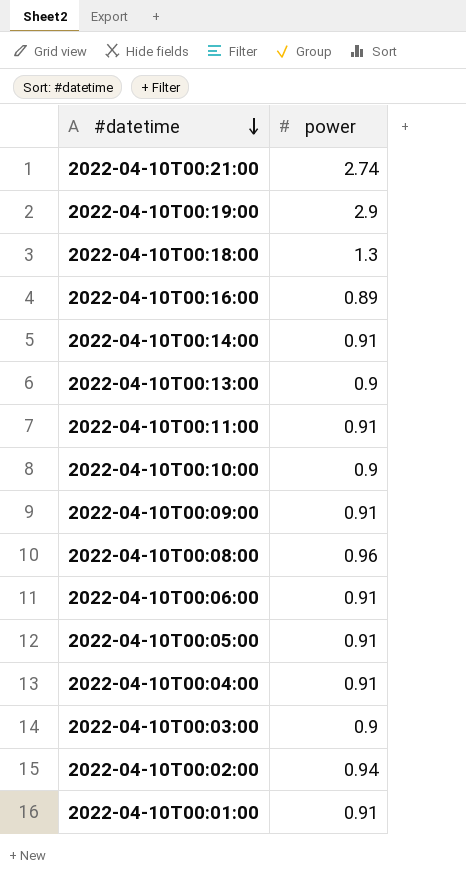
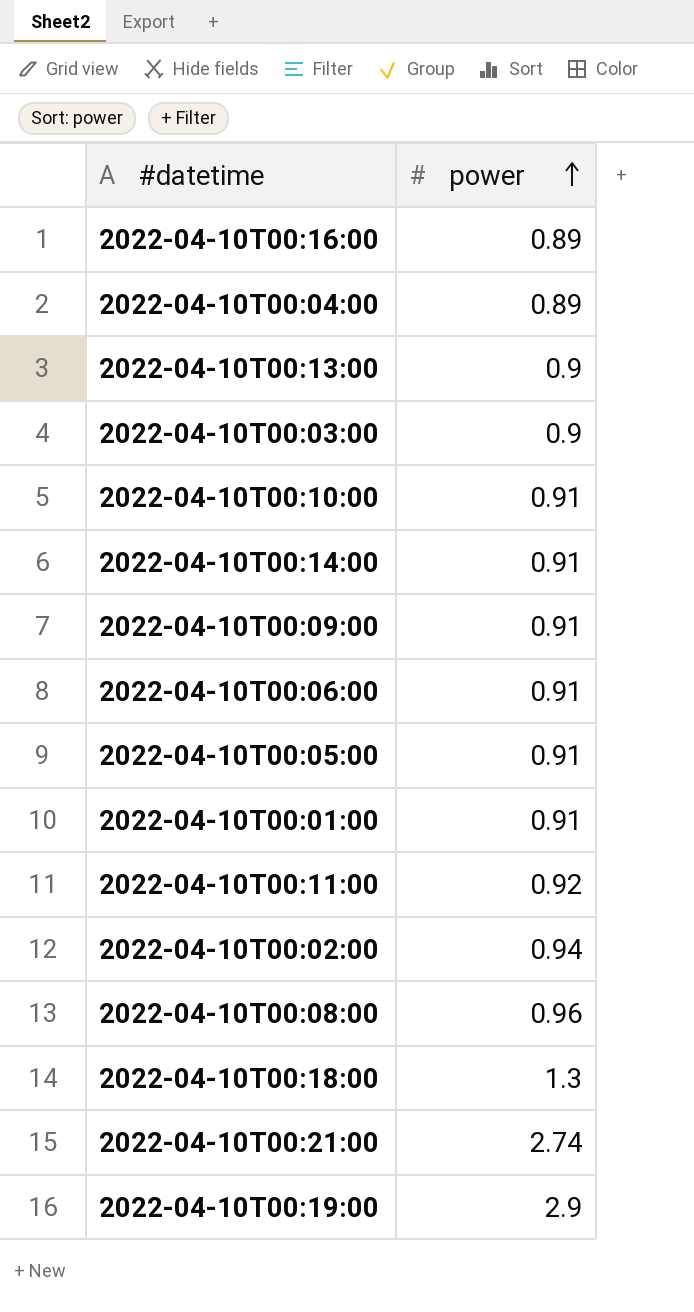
row order: #datetime descending -> power ascending
2022-04-10T00:04:00 | power: 0.91 -> 0.89
2022-04-10T00:10:00 | power: 0.9 -> 0.91
2022-04-10T00:11:00 | power: 0.91 -> 0.92

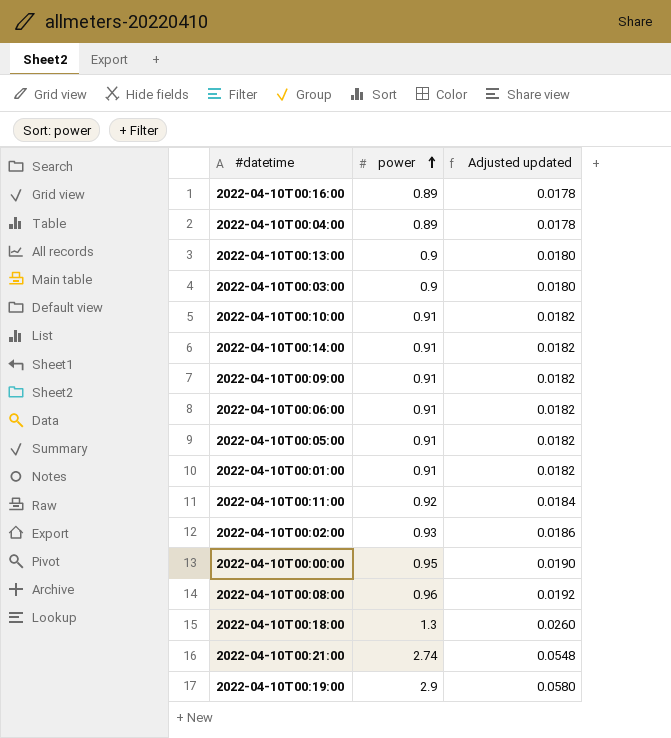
column Adjusted updated | formula: none -> [power] * 0.02
2022-04-10T00:02:00 | power: 0.94 -> 0.93
row 2022-04-10T00:00:00: none -> 0.95 | 0.0190

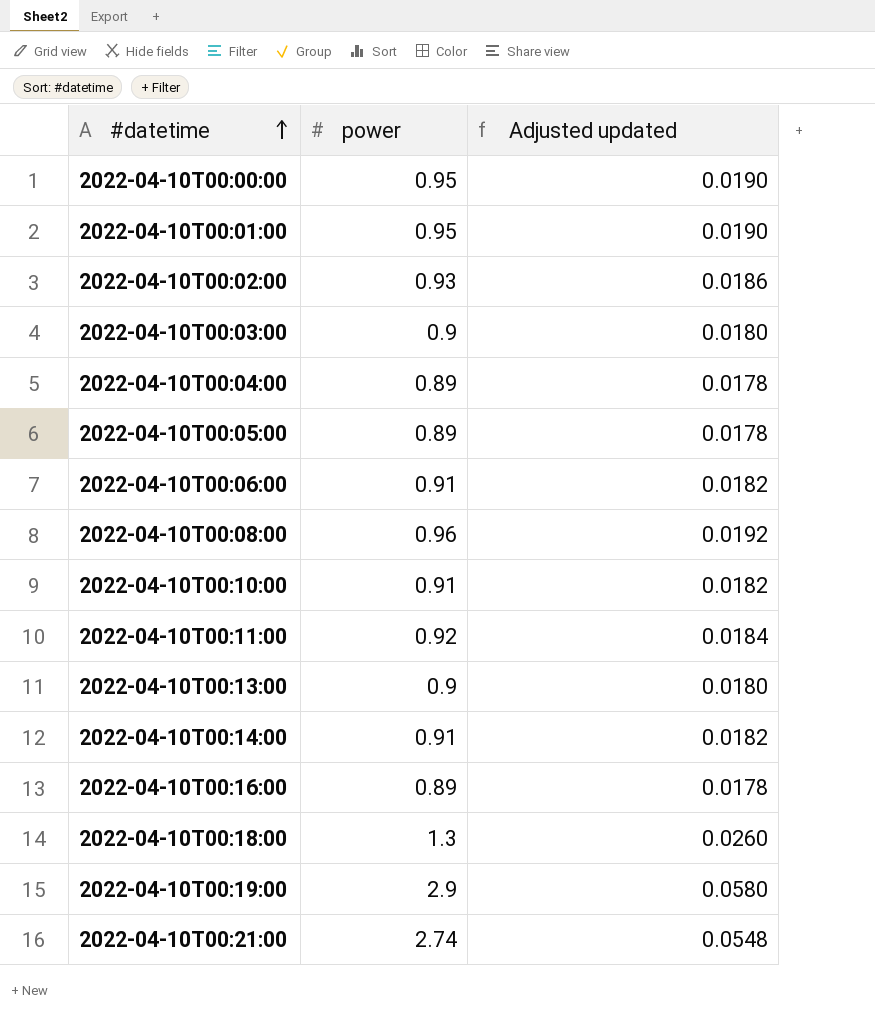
row order: power ascending -> #datetime ascending
row 2022-04-10T00:09:00: 0.91 | 0.0182 -> none
2022-04-10T00:01:00 | power: 0.91 -> 0.95
2022-04-10T00:01:00 | Adjusted updated: 0.0182 -> 0.0190
2022-04-10T00:05:00 | power: 0.91 -> 0.89
2022-04-10T00:05:00 | Adjusted updated: 0.0182 -> 0.0178

